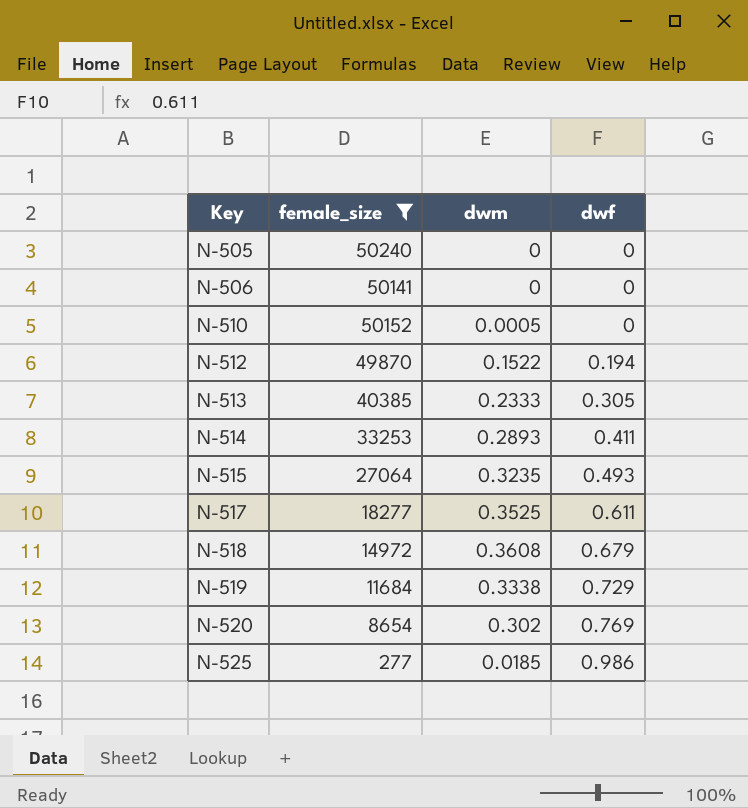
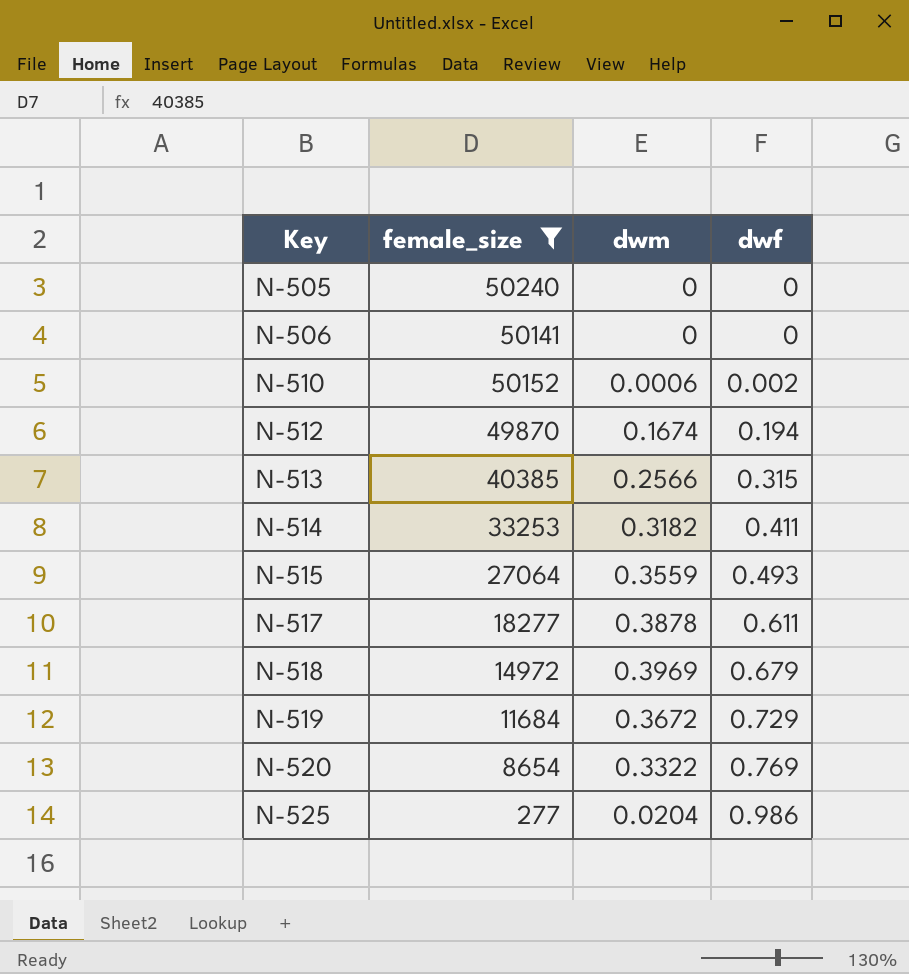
N-510 | dwm: 0.0005 -> 0.0006
N-510 | dwf: 0 -> 0.002
N-512 | dwm: 0.1522 -> 0.1674
N-513 | dwm: 0.2333 -> 0.2566
N-513 | dwf: 0.305 -> 0.315
N-514 | dwm: 0.2893 -> 0.3182
N-515 | dwm: 0.3235 -> 0.3559
N-517 | dwm: 0.3525 -> 0.3878
N-518 | dwm: 0.3608 -> 0.3969
N-519 | dwm: 0.3338 -> 0.3672
N-520 | dwm: 0.302 -> 0.3322
N-525 | dwm: 0.0185 -> 0.0204

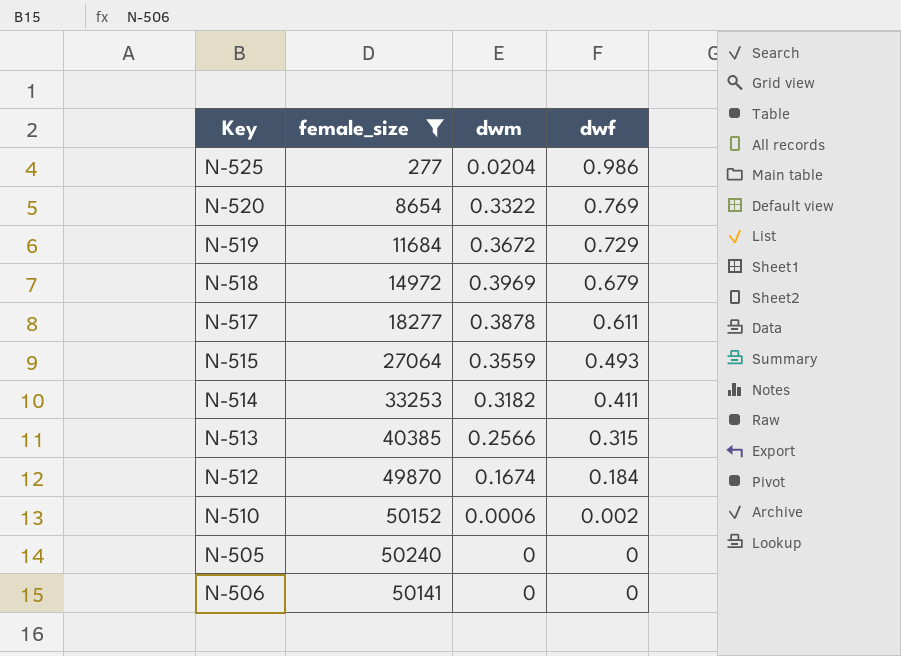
row order: Key ascending -> dwf descending
N-512 | dwf: 0.194 -> 0.184

